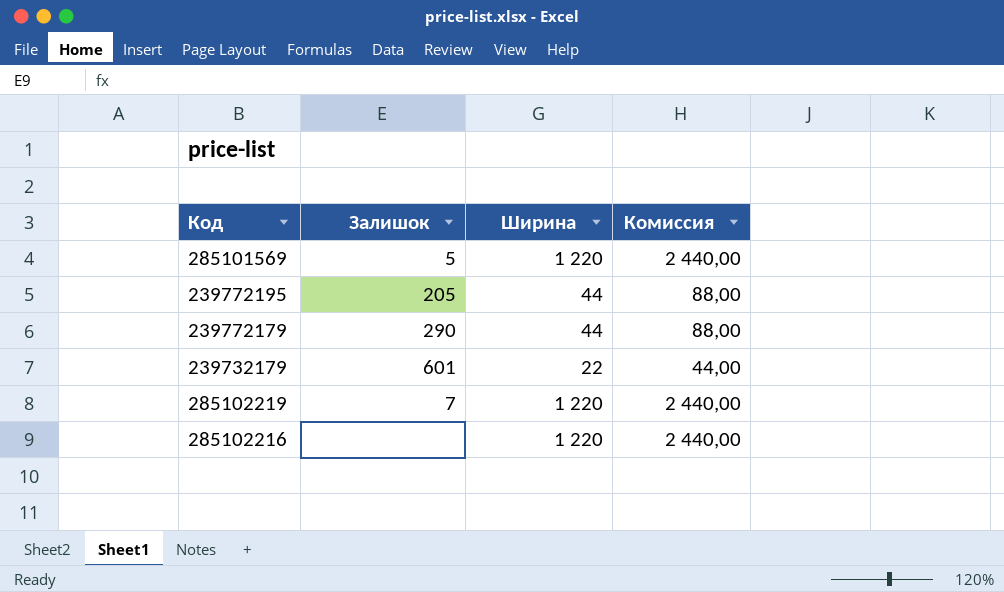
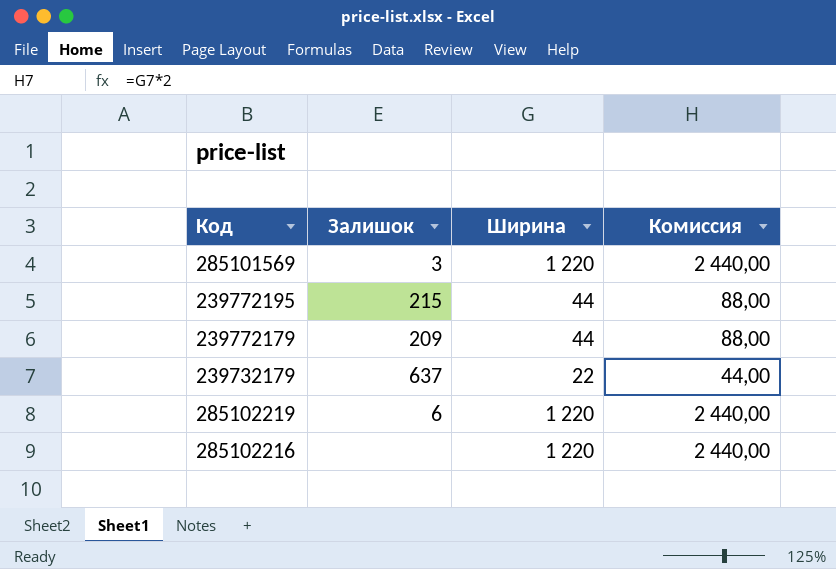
285101569 | Залишок: 5 -> 3
239772195 | Залишок: 205 -> 215
239772179 | Залишок: 290 -> 209
239732179 | Залишок: 601 -> 637
285102219 | Залишок: 7 -> 6

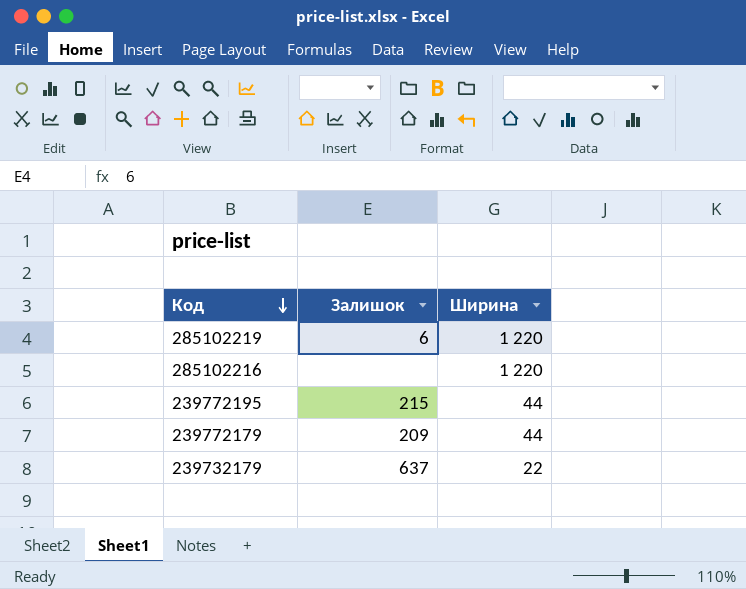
row order: none -> Код descending
column Комиссия | formula: [Ширина] * 2 -> none
row 285101569: 3 | 1 220 | 2 440,00 -> none

